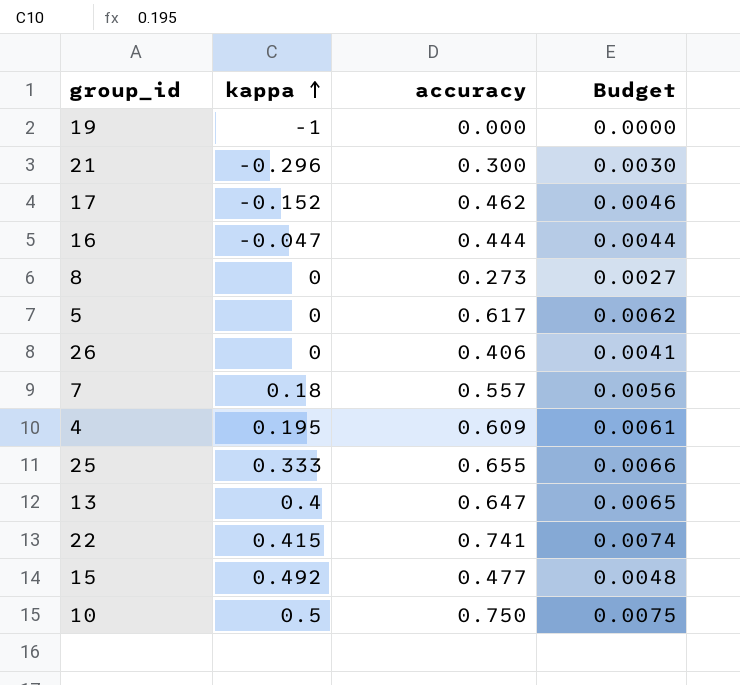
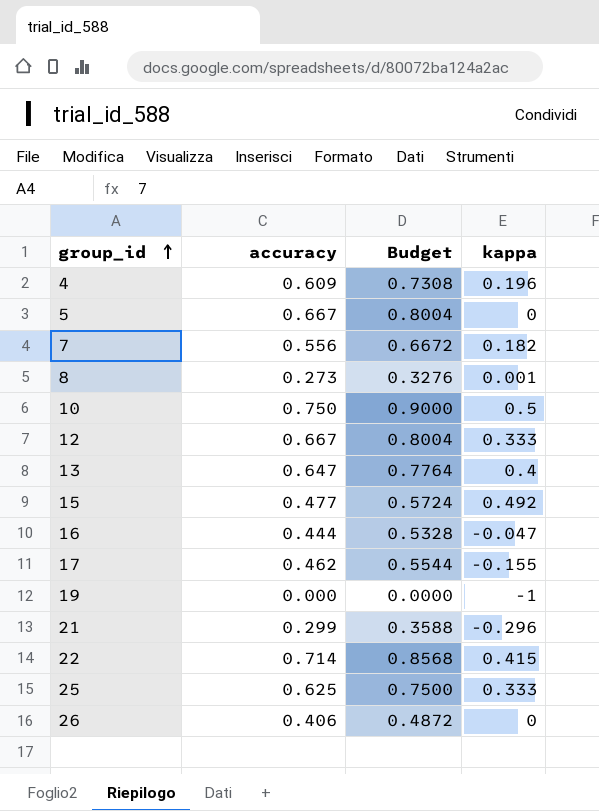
row order: kappa ascending -> group_id ascending
column Budget | formula: [accuracy] * 0.01 -> [accuracy] * 1.2
column kappa | position: 2 -> 4
4 | kappa: 0.195 -> 0.196
5 | accuracy: 0.617 -> 0.667
7 | accuracy: 0.557 -> 0.556
7 | kappa: 0.18 -> 0.182
8 | kappa: 0 -> 0.001
row 12: none -> 0.667 | 0.8004 | 0.333
17 | kappa: -0.152 -> -0.155
21 | accuracy: 0.300 -> 0.299
22 | accuracy: 0.741 -> 0.714
25 | accuracy: 0.655 -> 0.625

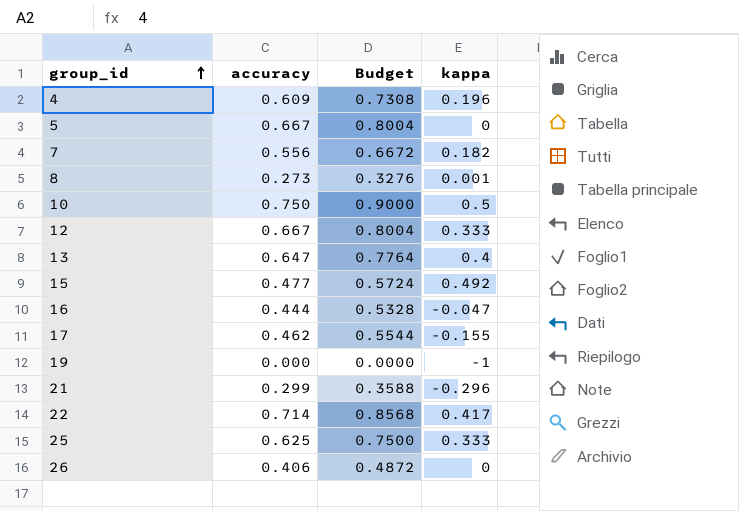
22 | kappa: 0.415 -> 0.417

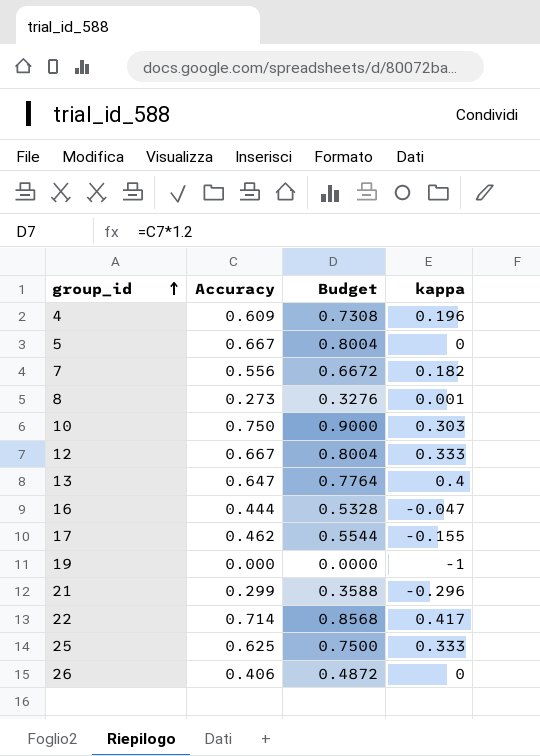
column name: accuracy -> Accuracy
row 15: 0.477 | 0.5724 | 0.492 -> none
10 | kappa: 0.5 -> 0.303

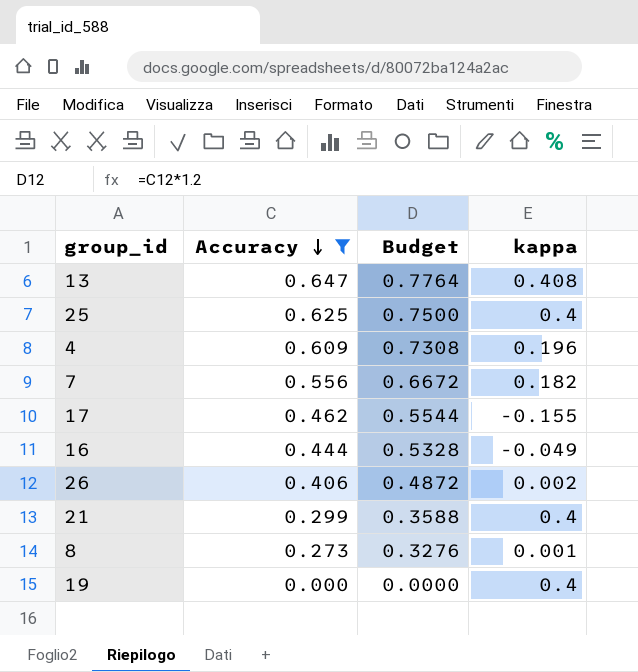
filter: none -> Accuracy <= 0.647
row order: group_id ascending -> Accuracy descending
13 | kappa: 0.4 -> 0.408
25 | kappa: 0.333 -> 0.4
16 | kappa: -0.047 -> -0.049
26 | kappa: 0 -> 0.002
21 | kappa: -0.296 -> 0.4
19 | kappa: -1 -> 0.4

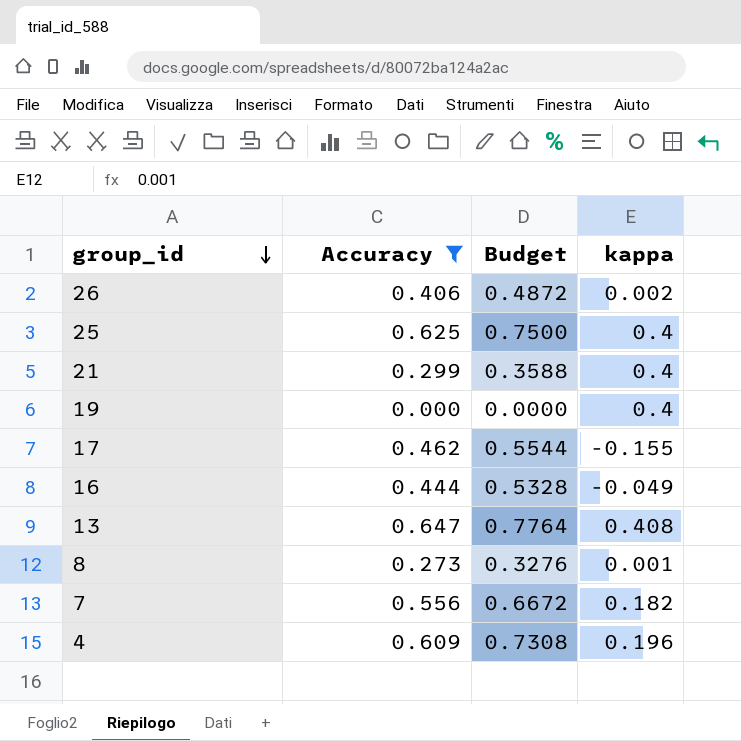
row order: Accuracy descending -> group_id descending

